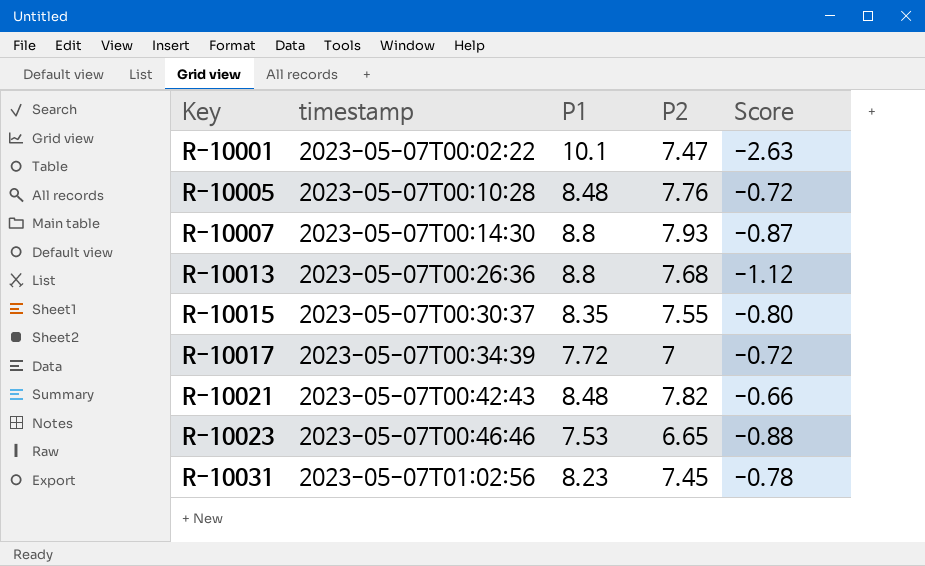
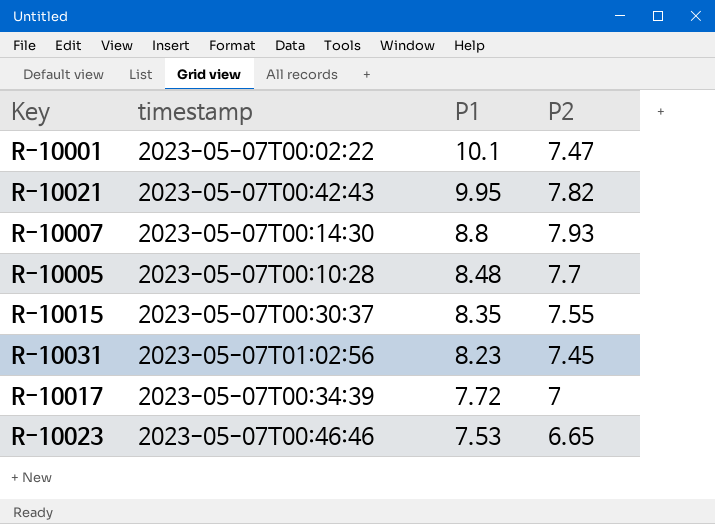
row order: Key ascending -> P1 descending
column Score | formula: [P2] - [P1] -> none
row R-10013: 2023-05-07T00:26:36 | 8.8 | 7.68 | -1.12 -> none
R-10021 | P1: 8.48 -> 9.95
R-10005 | P2: 7.76 -> 7.7

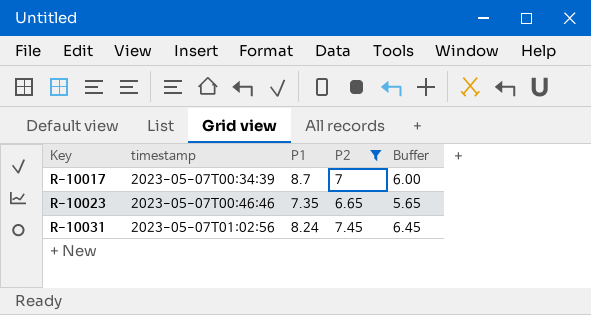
filter: none -> P2 <= 7.45
row order: P1 descending -> Key ascending
column Buffer | formula: none -> [P2] - 1
R-10017 | P1: 7.72 -> 8.7
R-10023 | P1: 7.53 -> 7.35
R-10031 | P1: 8.23 -> 8.24

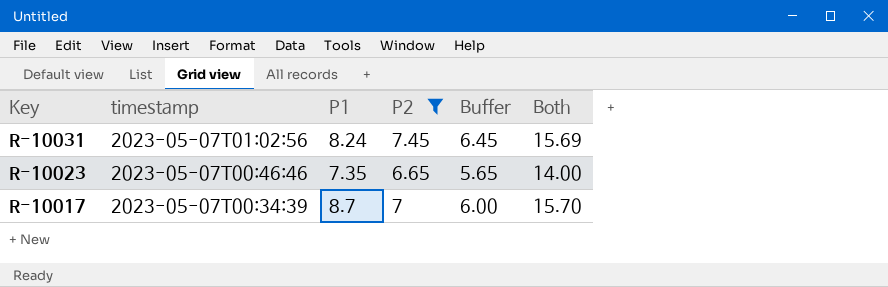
row order: Key ascending -> Key descending
column Both | formula: none -> [P1] + [P2]

